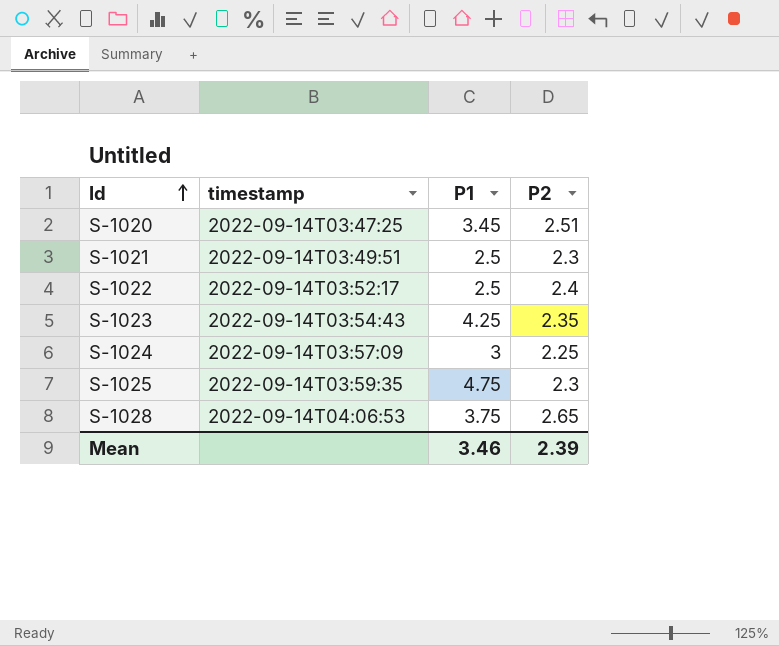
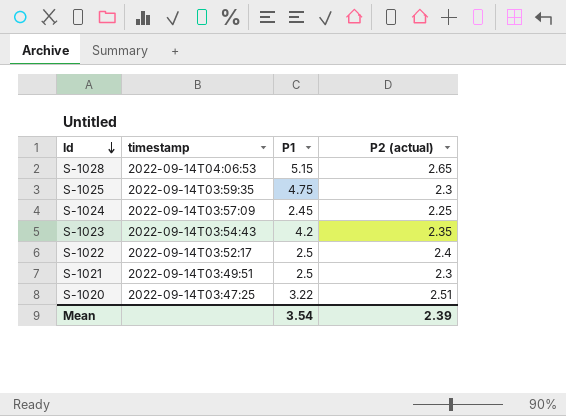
row order: Id ascending -> Id descending
column name: P2 -> P2 (actual)
S-1028 | P1: 3.75 -> 5.15
S-1024 | P1: 3 -> 2.45
S-1023 | P1: 4.25 -> 4.2
S-1020 | P1: 3.45 -> 3.22
Mean | P1: 3.46 -> 3.54

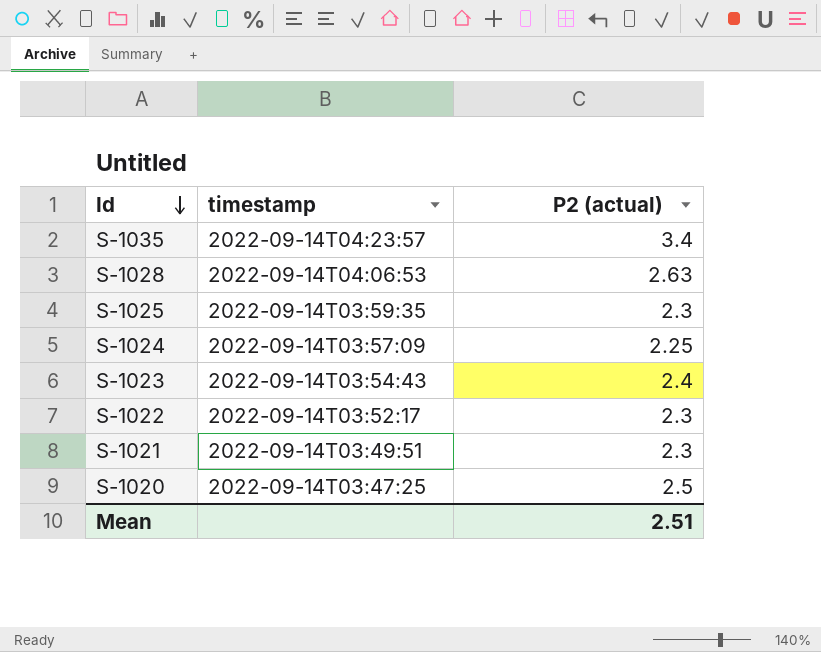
column P1 | position: 3 -> none
row S-1035: none -> 2022-09-14T04:23:57 | 3.4
S-1028 | P2 (actual): 2.65 -> 2.63
S-1023 | P2 (actual): 2.35 -> 2.4
S-1022 | P2 (actual): 2.4 -> 2.3
S-1020 | P2 (actual): 2.51 -> 2.5
Mean | P2 (actual): 2.39 -> 2.51

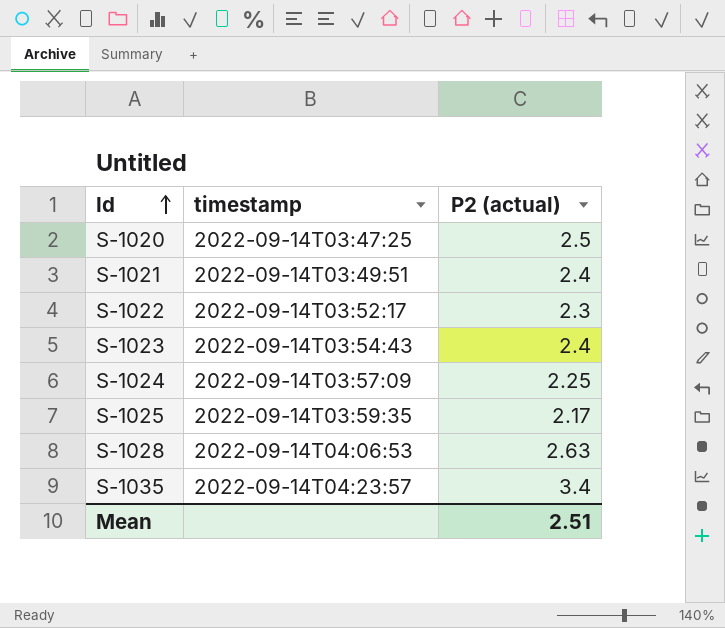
row order: Id descending -> Id ascending
S-1021 | P2 (actual): 2.3 -> 2.4
S-1025 | P2 (actual): 2.3 -> 2.17

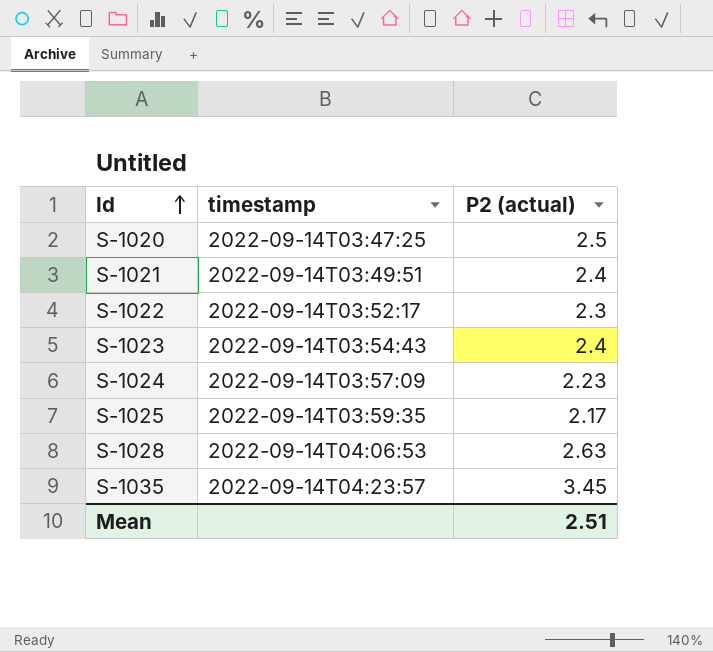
S-1024 | P2 (actual): 2.25 -> 2.23
S-1035 | P2 (actual): 3.4 -> 3.45

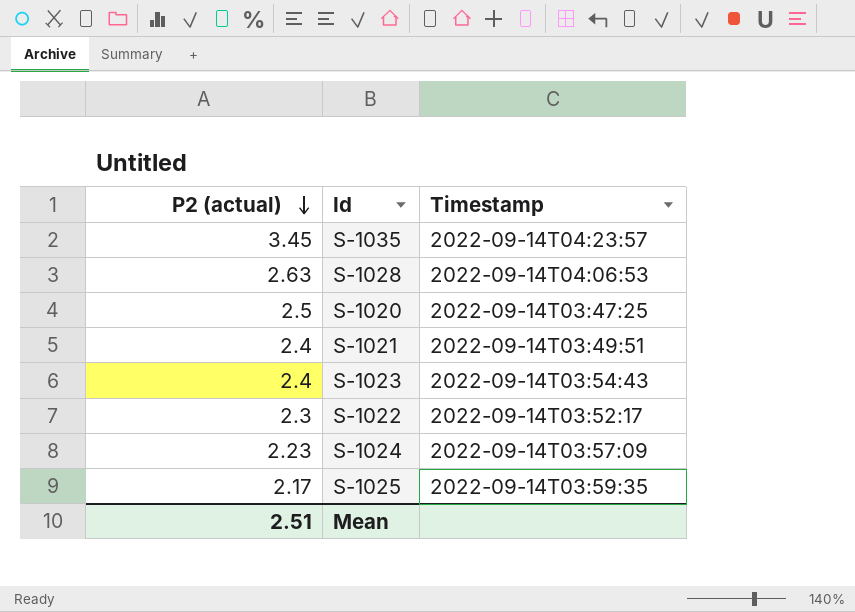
row order: Id ascending -> P2 (actual) descending
column P2 (actual) | position: 3 -> 1
column name: timestamp -> Timestamp

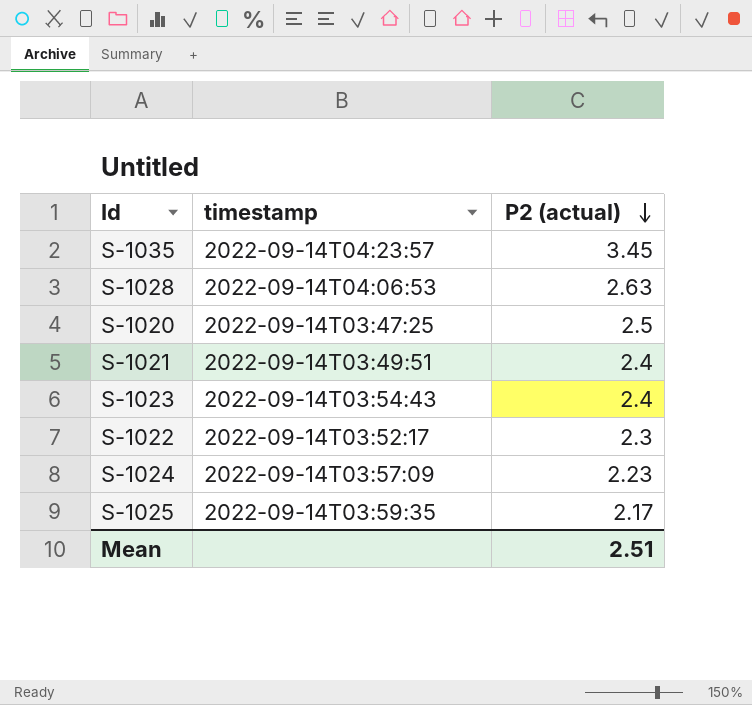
column name: Timestamp -> timestamp
column P2 (actual) | position: 1 -> 3

